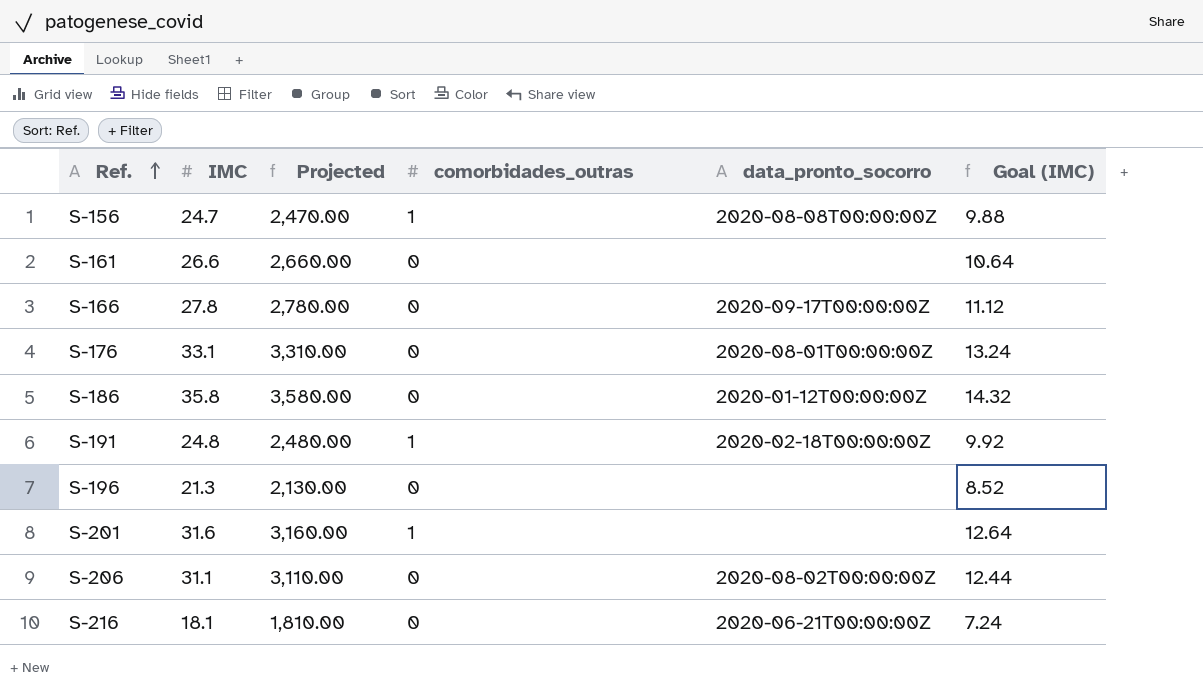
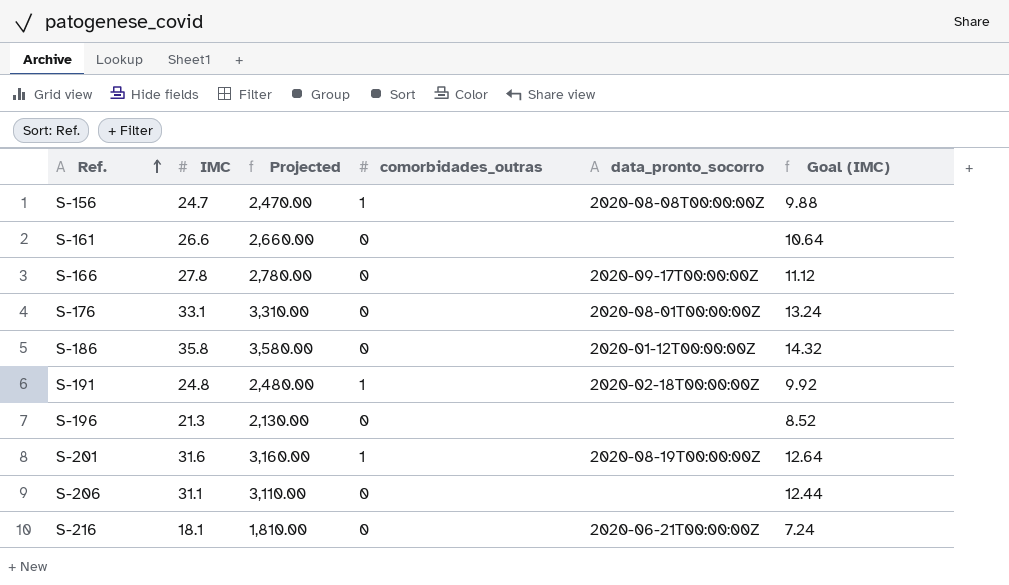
S-201 | data_pronto_socorro: none -> 2020-08-19T00:00:00Z
S-206 | data_pronto_socorro: 2020-08-02T00:00:00Z -> none

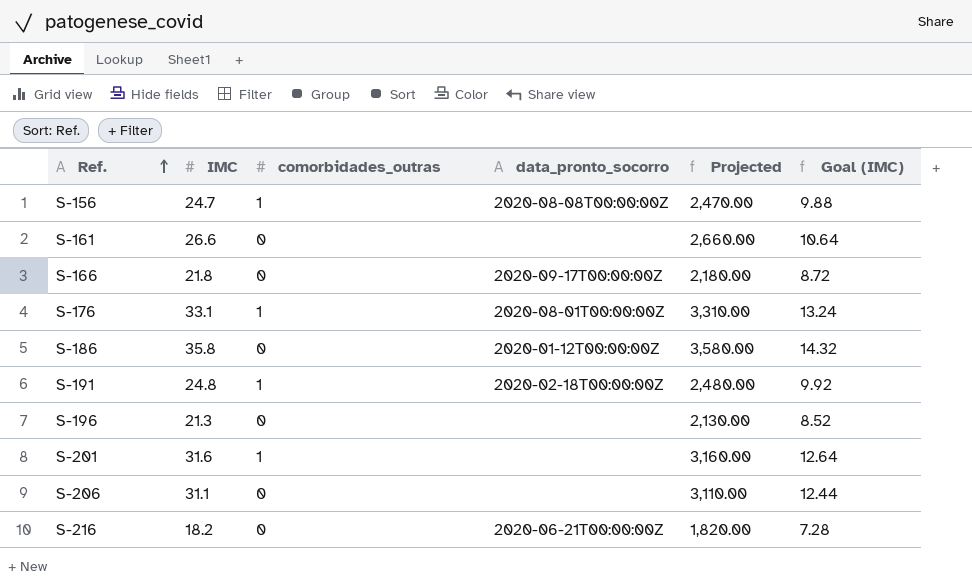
column Projected | position: 3 -> 5
S-166 | IMC: 27.8 -> 21.8
S-166 | Projected: 2,780.00 -> 2,180.00
S-166 | Goal (IMC): 11.12 -> 8.72
S-176 | comorbidades_outras: 0 -> 1
S-201 | data_pronto_socorro: 2020-08-19T00:00:00Z -> none
S-216 | IMC: 18.1 -> 18.2
S-216 | Projected: 1,810.00 -> 1,820.00
S-216 | Goal (IMC): 7.24 -> 7.28

